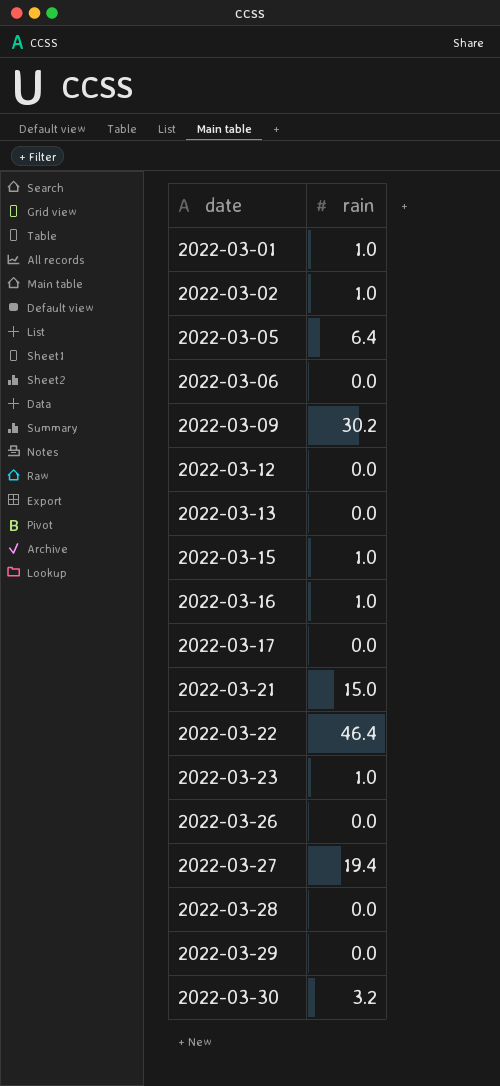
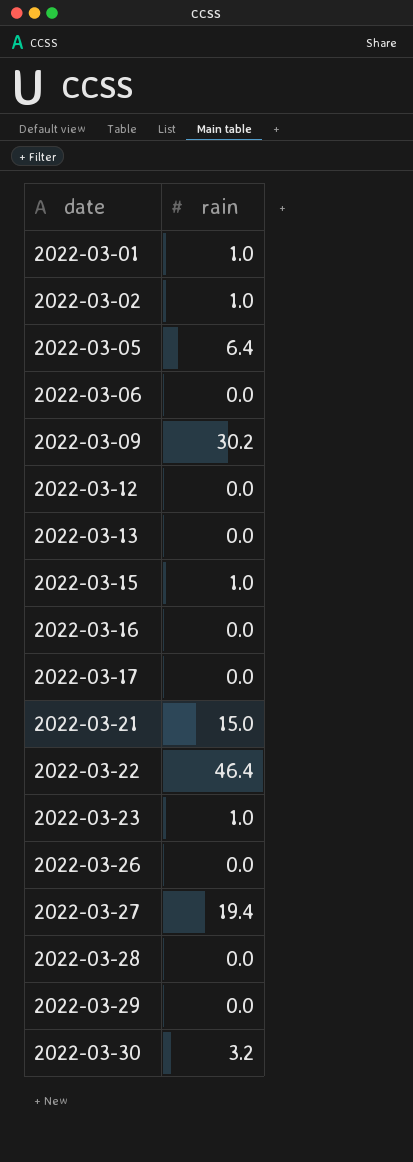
2022-03-16 | rain: 1.0 -> 0.0

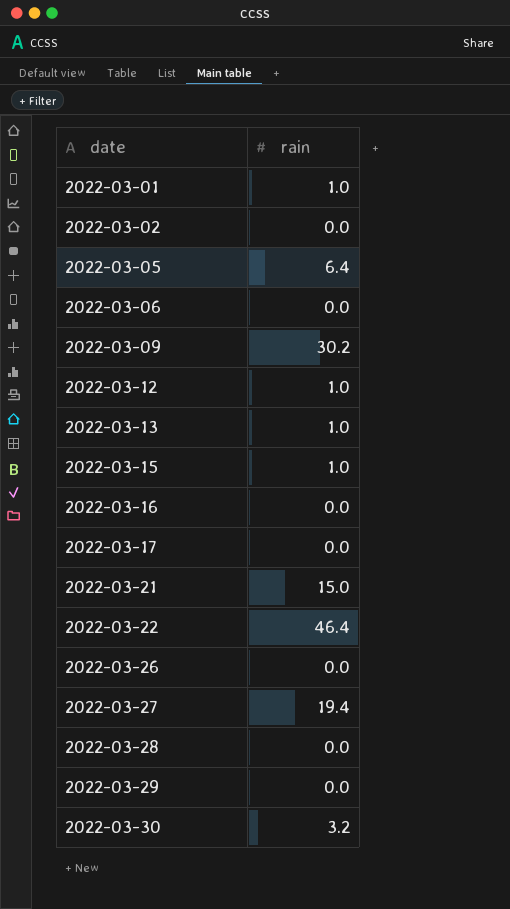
row 2022-03-23: 1.0 -> none
2022-03-02 | rain: 1.0 -> 0.0
2022-03-12 | rain: 0.0 -> 1.0
2022-03-13 | rain: 0.0 -> 1.0

